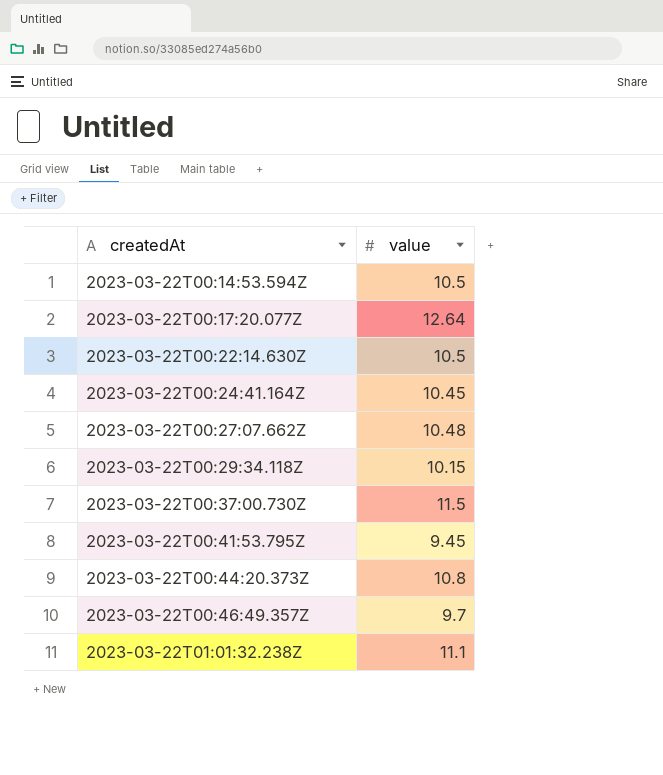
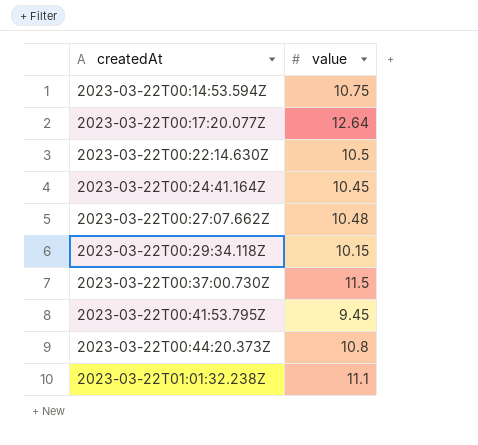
row 2023-03-22T00:46:49.357Z: 9.7 -> none
2023-03-22T00:14:53.594Z | value: 10.5 -> 10.75

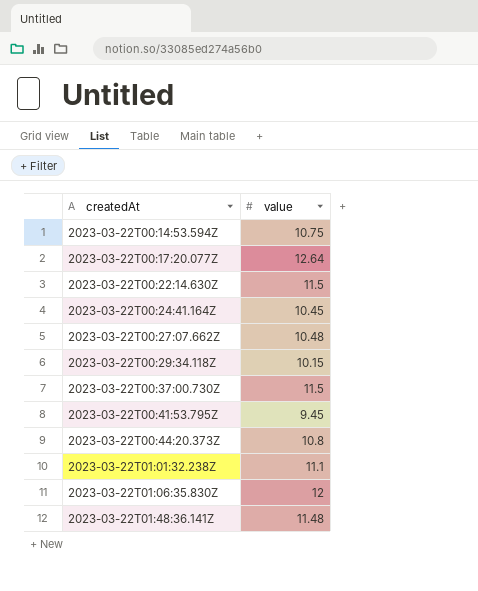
2023-03-22T00:22:14.630Z | value: 10.5 -> 11.5
row 2023-03-22T01:06:35.830Z: none -> 12
row 2023-03-22T01:48:36.141Z: none -> 11.48

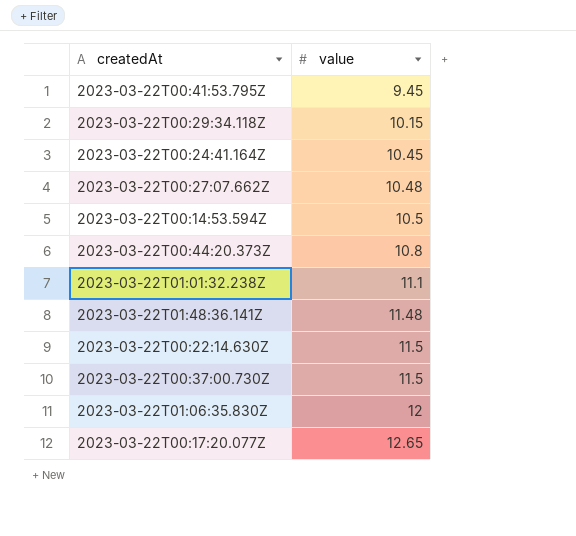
row order: createdAt ascending -> value ascending
2023-03-22T00:14:53.594Z | value: 10.75 -> 10.5
2023-03-22T00:17:20.077Z | value: 12.64 -> 12.65

